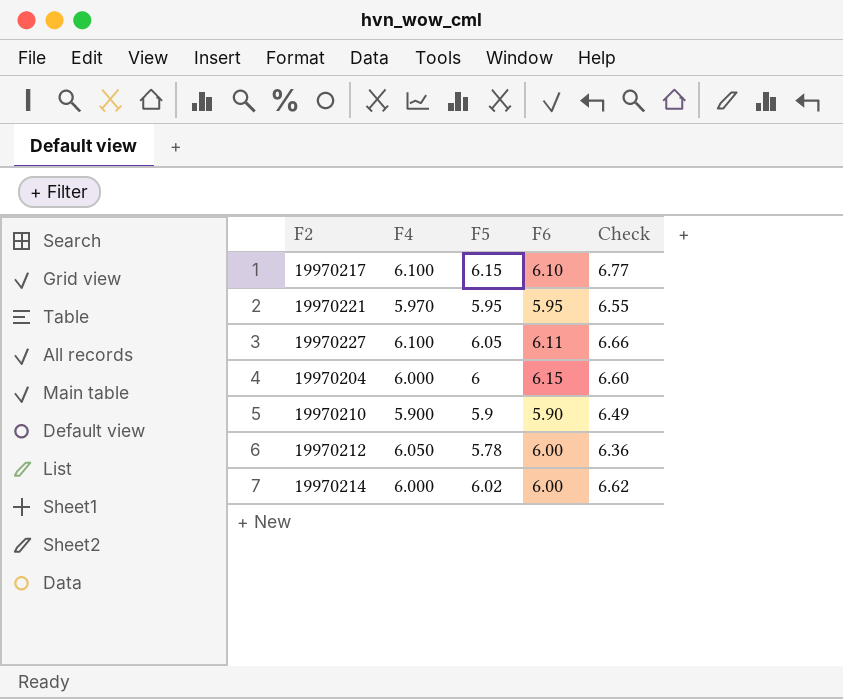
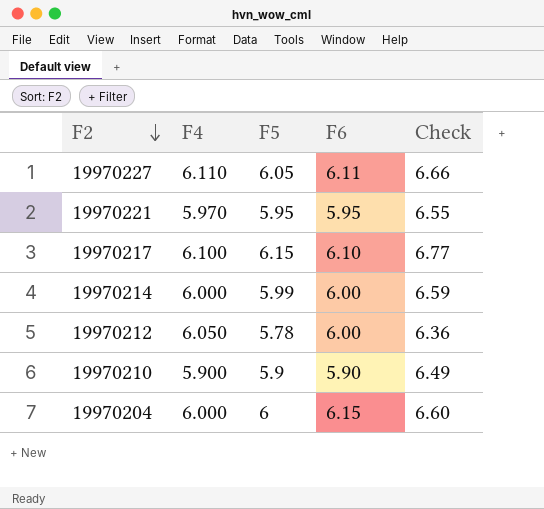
row order: none -> F2 descending
19970227 | F4: 6.100 -> 6.110
19970214 | F5: 6.02 -> 5.99
19970214 | Check: 6.62 -> 6.59

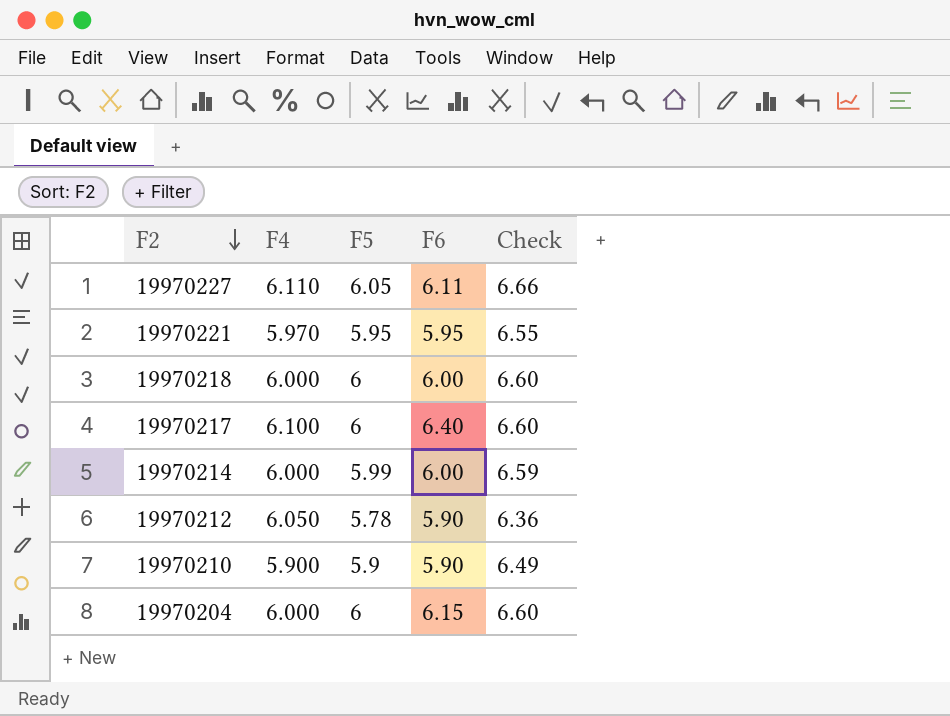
row 19970218: none -> 6.000 | 6 | 6.00 | 6.60
19970217 | F5: 6.15 -> 6
19970217 | F6: 6.10 -> 6.40
19970217 | Check: 6.77 -> 6.60
19970212 | F6: 6.00 -> 5.90

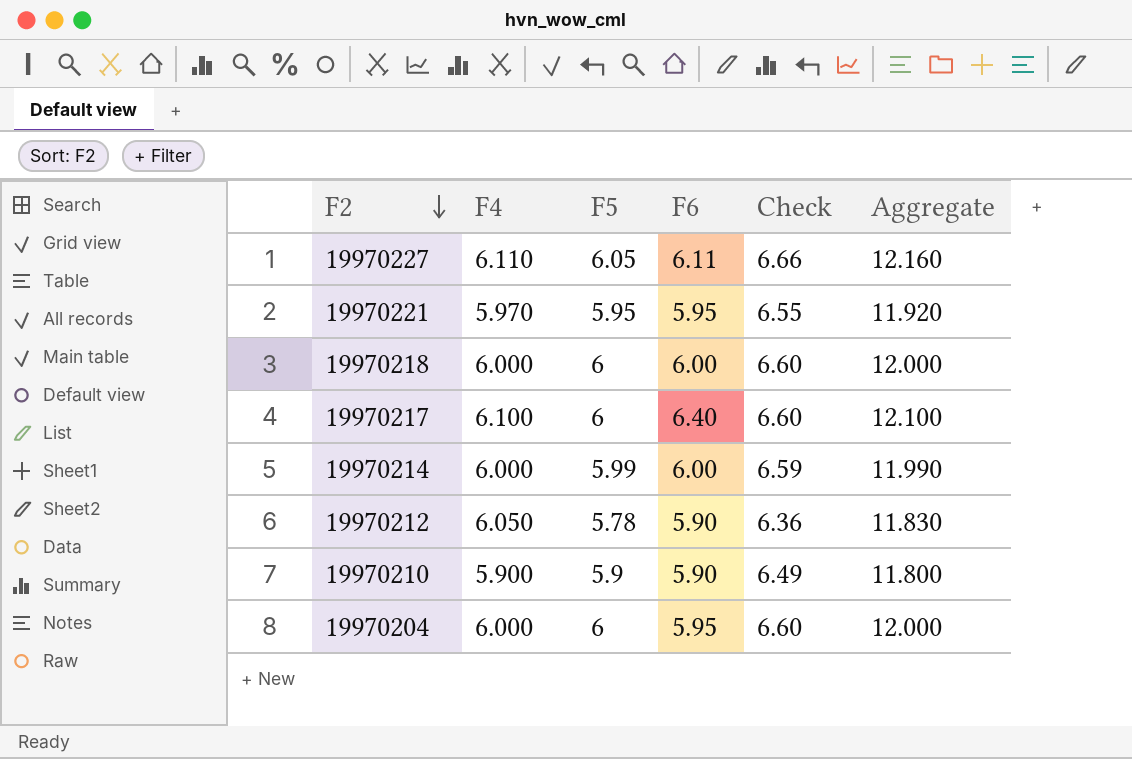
column Aggregate | formula: none -> [F4] + [F5]
19970204 | F6: 6.15 -> 5.95

